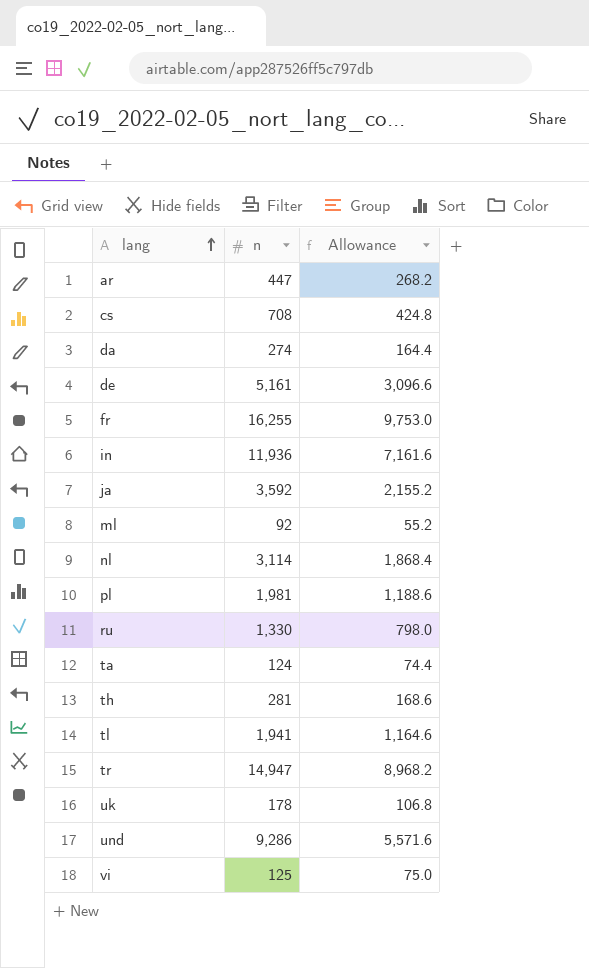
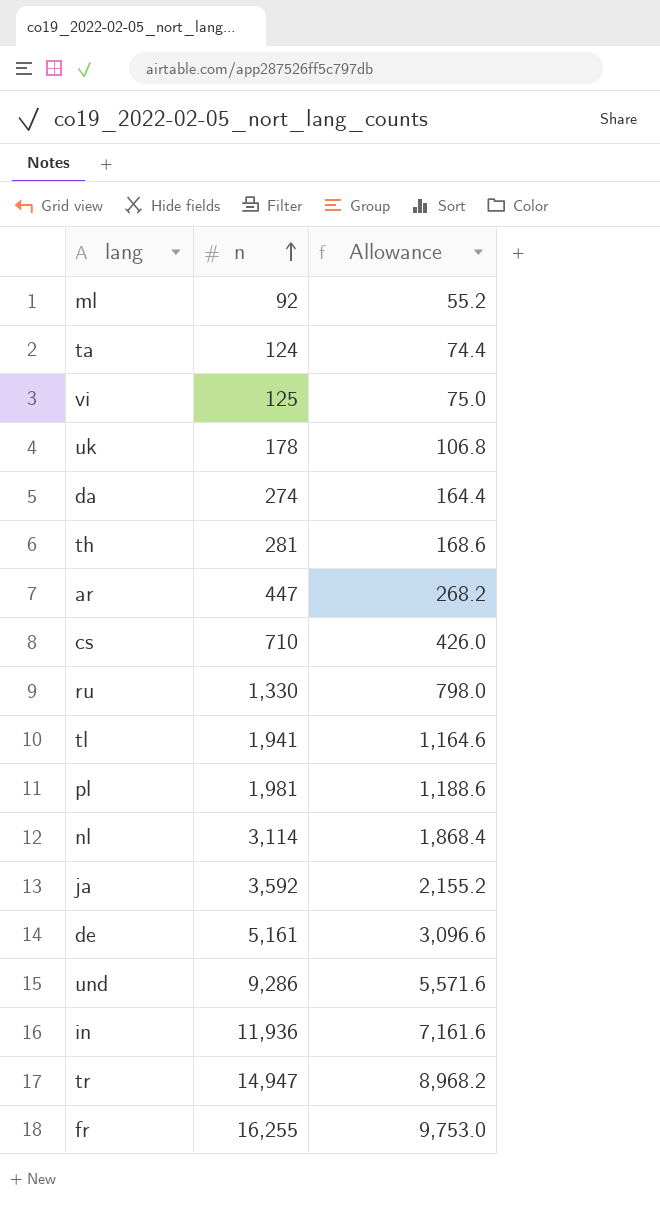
row order: lang ascending -> n ascending
cs | n: 708 -> 710
cs | Allowance: 424.8 -> 426.0

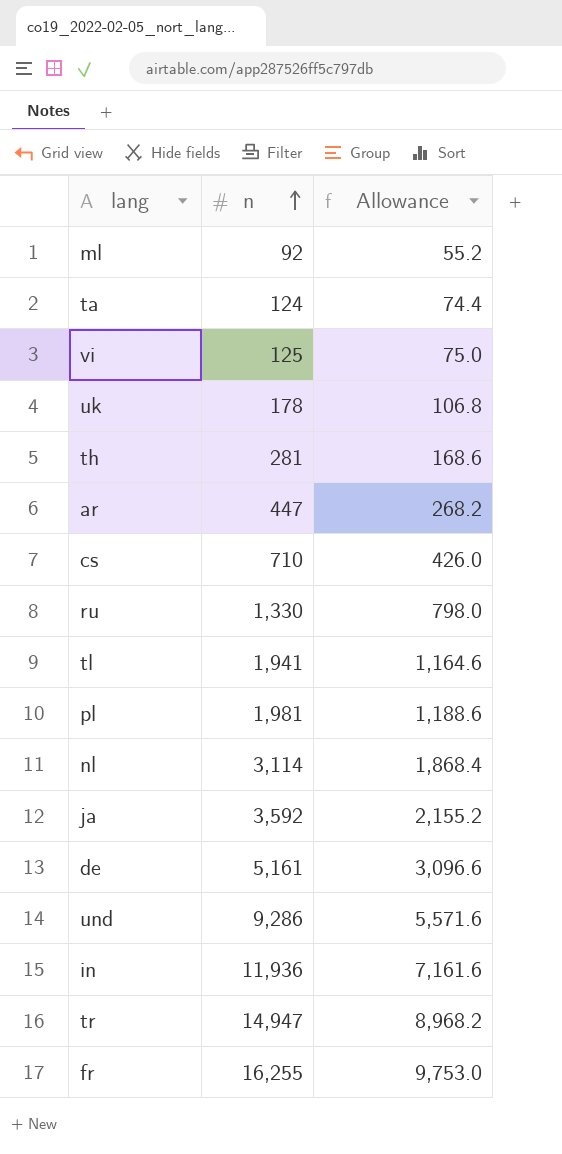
row da: 274 | 164.4 -> none

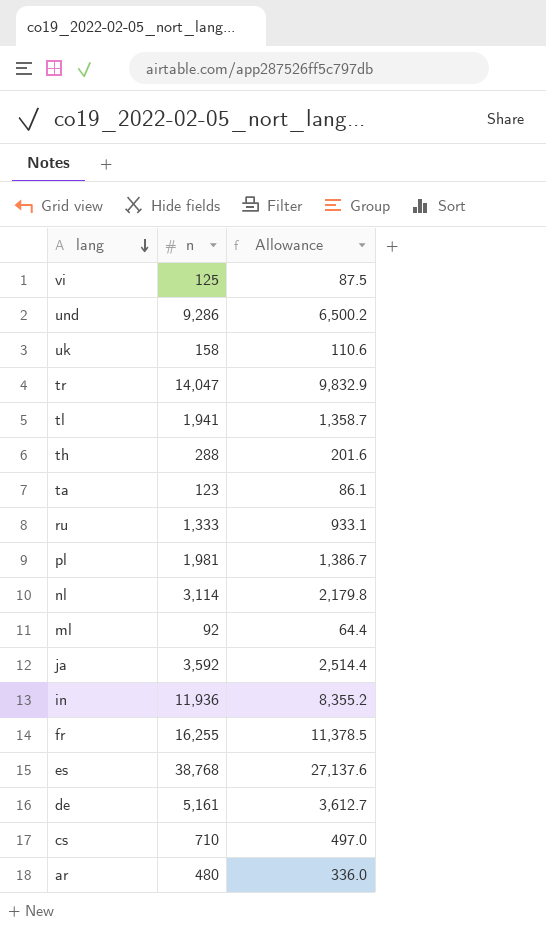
row order: n ascending -> lang descending
column Allowance | formula: [n] * 0.6 -> [n] * 0.7
uk | n: 178 -> 158
tr | n: 14,947 -> 14,047
th | n: 281 -> 288
ta | n: 124 -> 123
ru | n: 1,330 -> 1,333
row es: none -> 38,768 | 27,137.6
ar | n: 447 -> 480

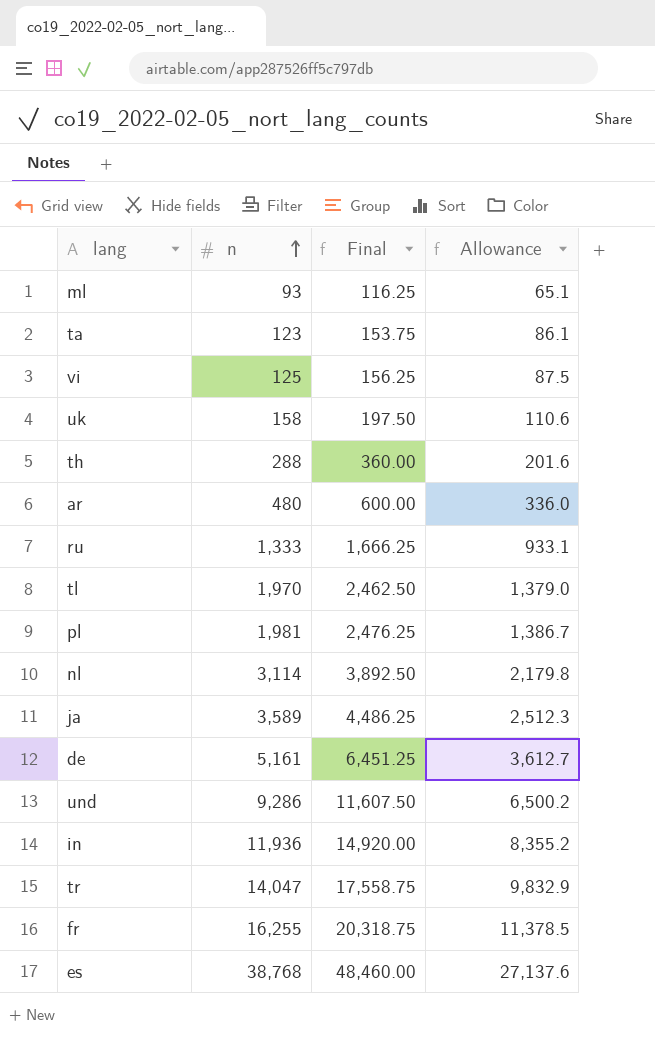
row order: lang descending -> n ascending
column Final | formula: none -> [n] * 1.25
row cs: 710 | 497.0 -> none
ml | n: 92 -> 93
ml | Allowance: 64.4 -> 65.1
tl | n: 1,941 -> 1,970
tl | Allowance: 1,358.7 -> 1,379.0
ja | n: 3,592 -> 3,589
ja | Allowance: 2,514.4 -> 2,512.3

